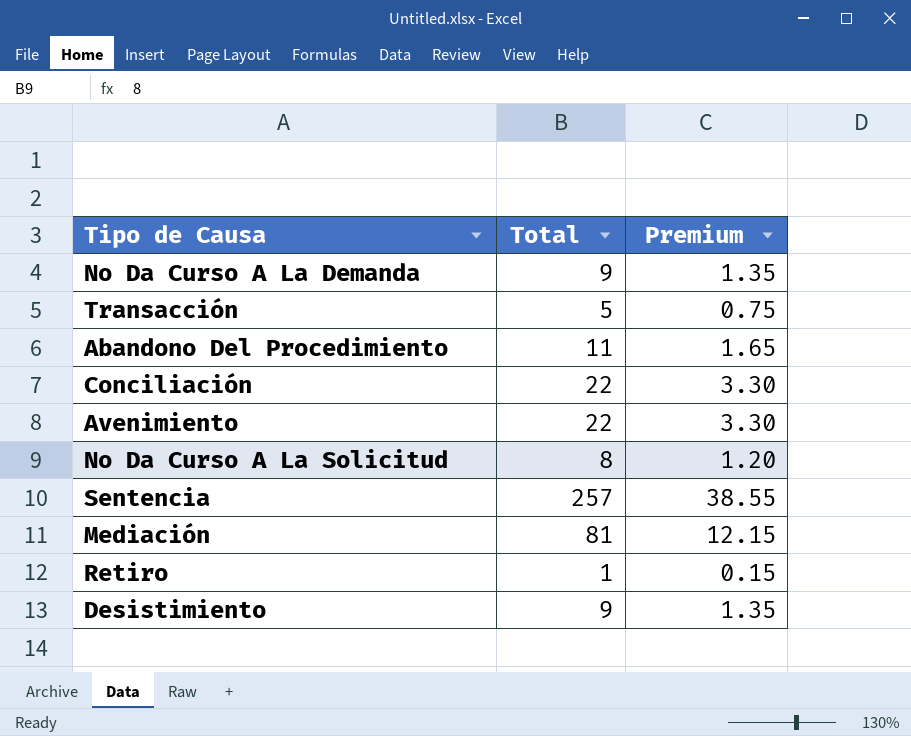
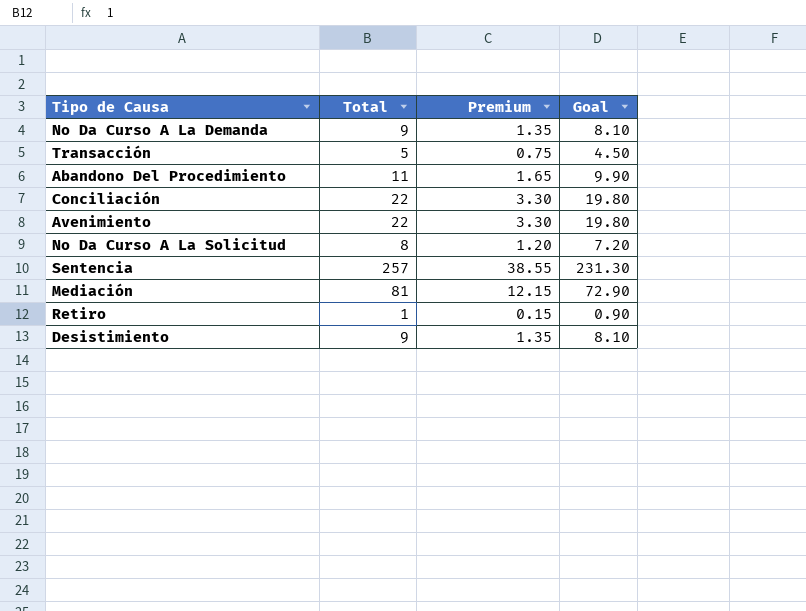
column Goal | formula: none -> [Total] * 0.9

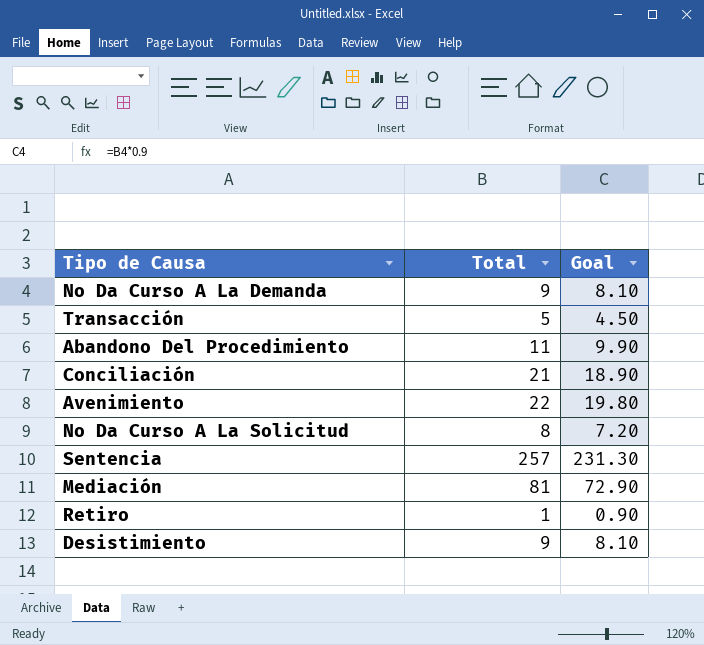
column Premium | formula: [Total] * 0.15 -> none
Conciliación | Total: 22 -> 21
Conciliación | Goal: 19.80 -> 18.90

